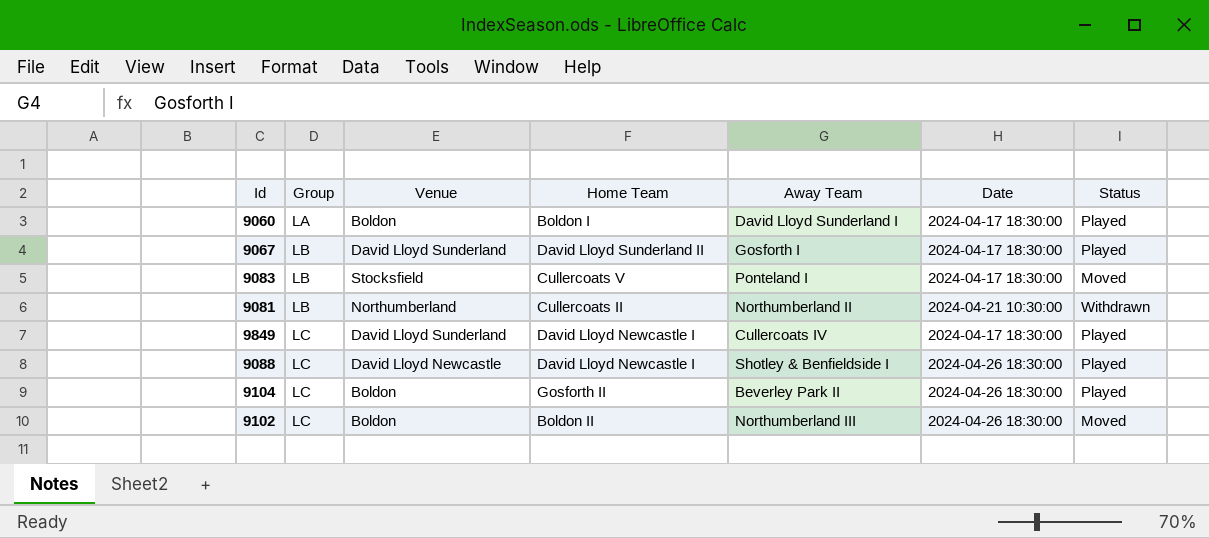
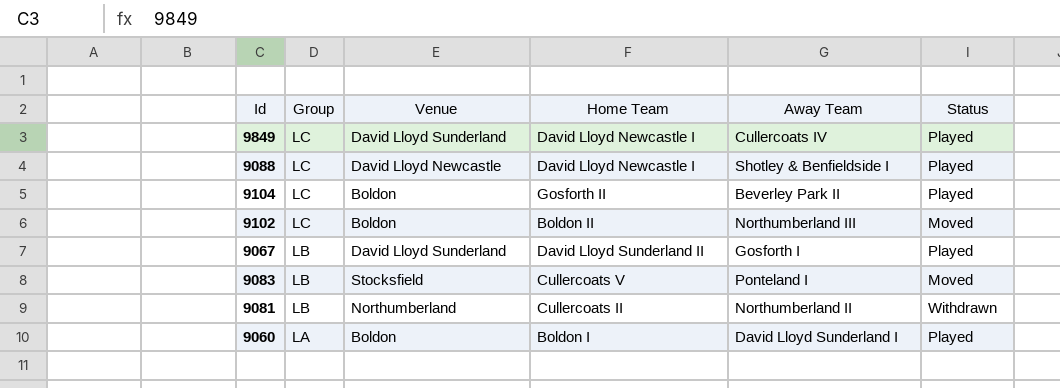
row order: Group ascending -> Group descending
column Date | position: 6 -> none

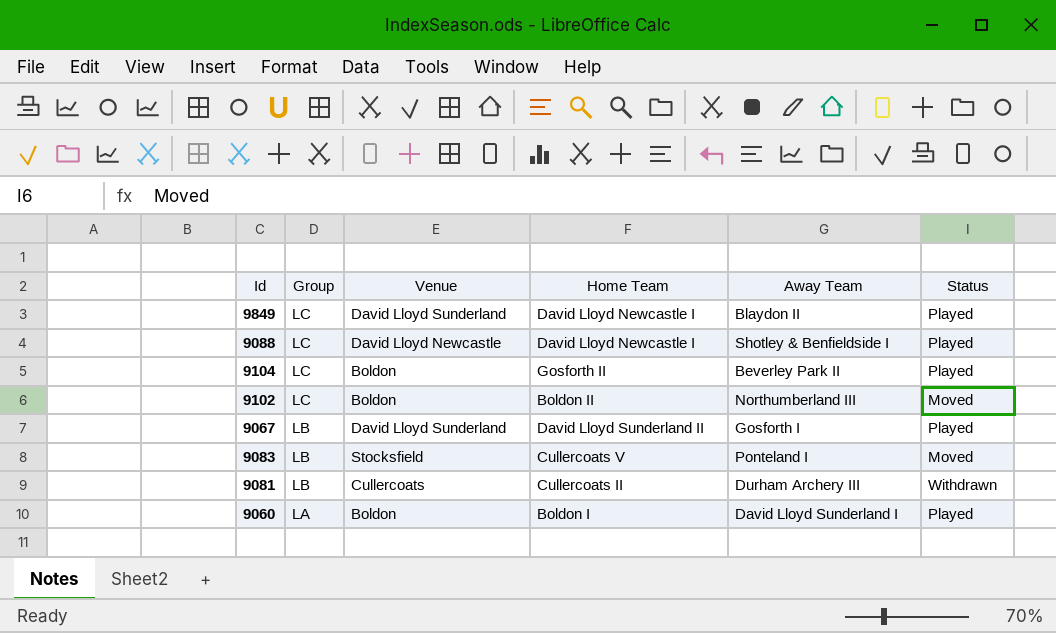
9849 | Away Team: Cullercoats IV -> Blaydon II
9081 | Venue: Northumberland -> Cullercoats
9081 | Away Team: Northumberland II -> Durham Archery III

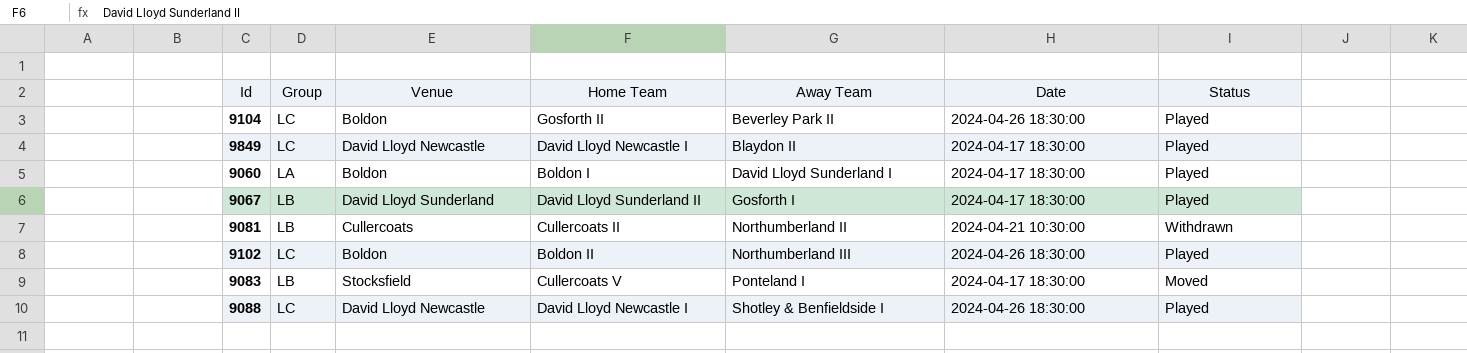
row order: Group descending -> Away Team ascending
column Date | position: none -> 6
9849 | Venue: David Lloyd Sunderland -> David Lloyd Newcastle
9081 | Away Team: Durham Archery III -> Northumberland II
9102 | Status: Moved -> Played

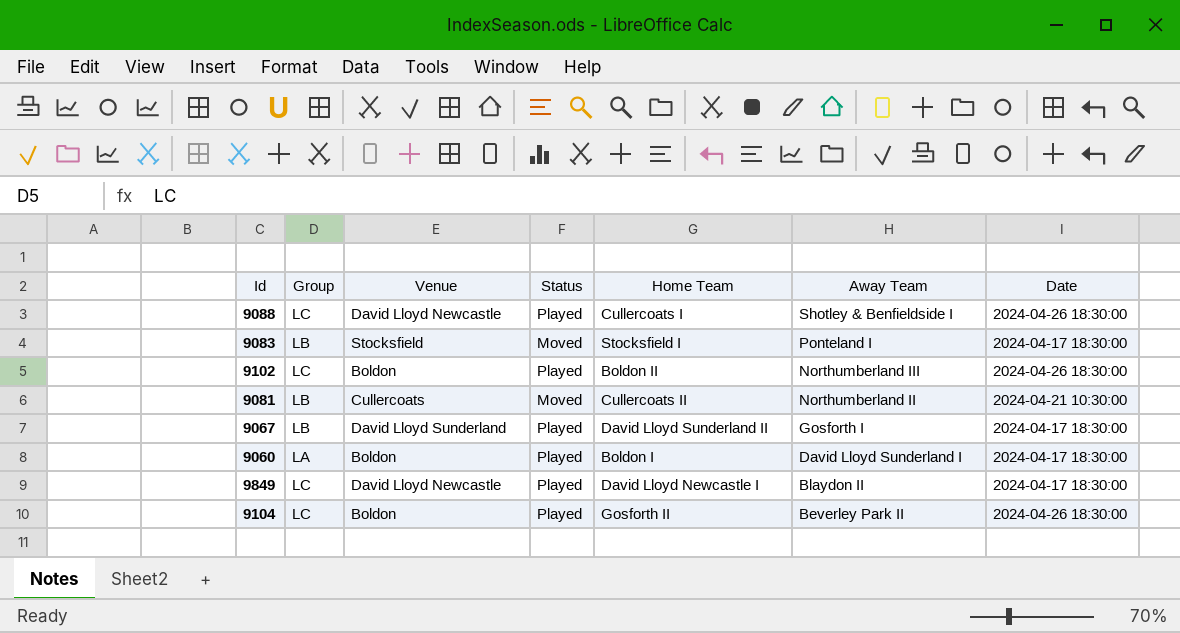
row order: Away Team ascending -> Away Team descending
column Status | position: 7 -> 4
9088 | Home Team: David Lloyd Newcastle I -> Cullercoats I
9083 | Home Team: Cullercoats V -> Stocksfield I
9081 | Status: Withdrawn -> Moved

